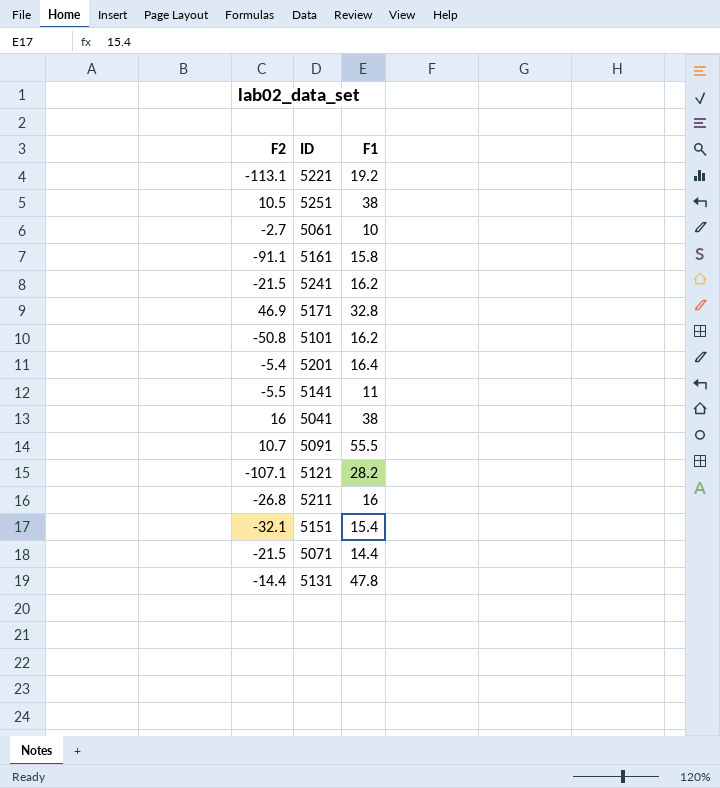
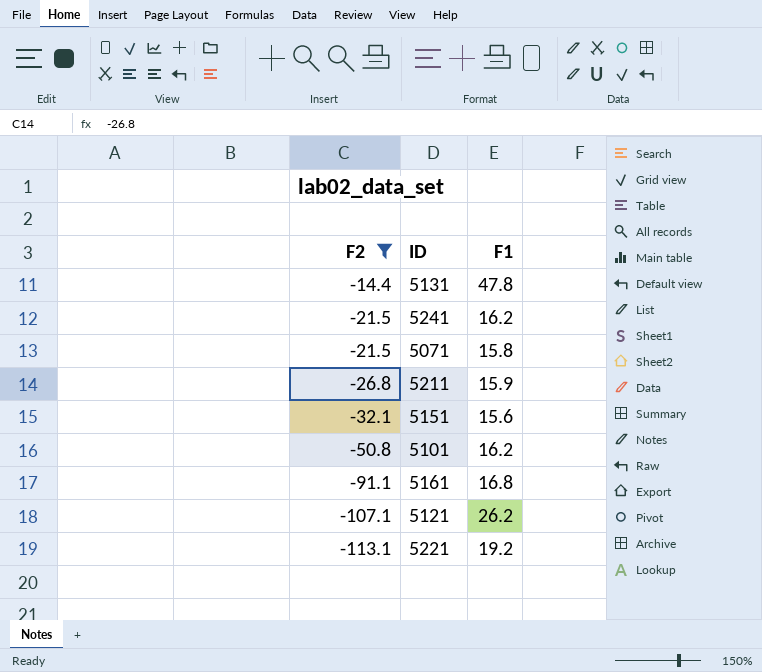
filter: none -> F2 <= -14.4
row order: none -> F2 descending
5071 | F1: 14.4 -> 15.8
5211 | F1: 16 -> 15.9
5151 | F1: 15.4 -> 15.6
5161 | F1: 15.8 -> 16.8
5121 | F1: 28.2 -> 26.2

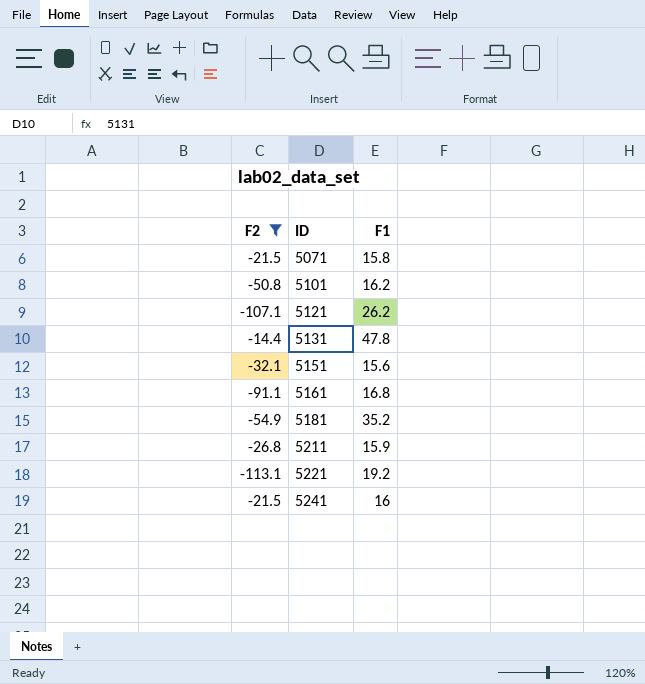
row order: F2 descending -> ID ascending
row 5181: none -> -54.9 | 35.2
5241 | F1: 16.2 -> 16

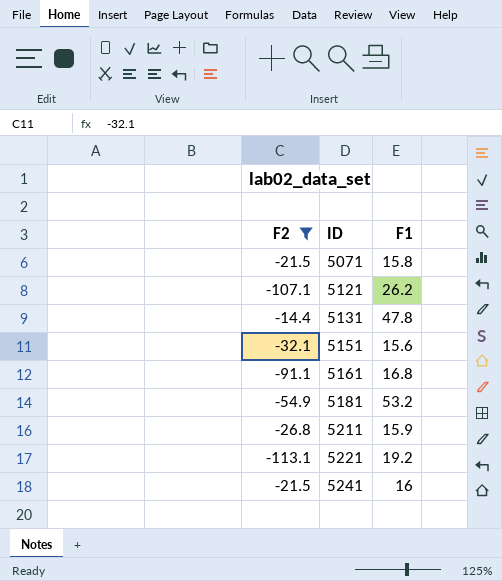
row 5101: -50.8 | 16.2 -> none
5181 | F1: 35.2 -> 53.2

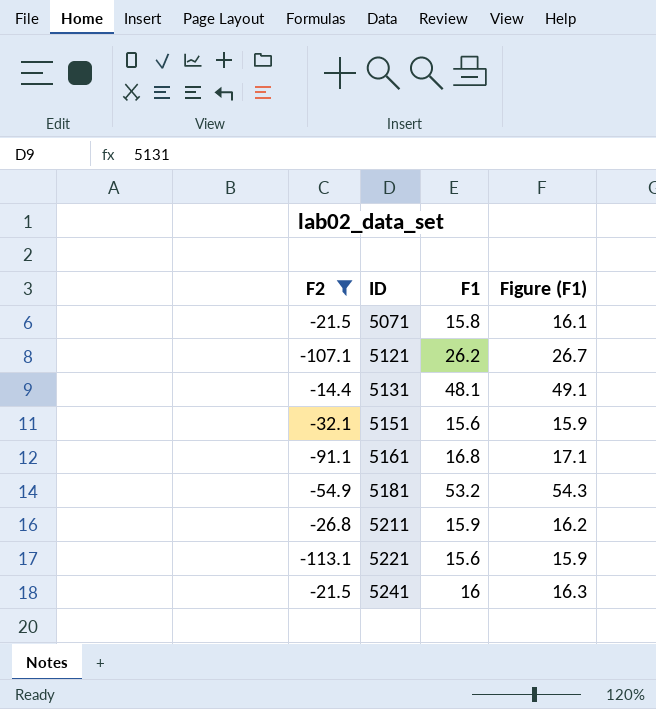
column Figure (F1) | formula: none -> [F1] * 1.02
5131 | F1: 47.8 -> 48.1
5221 | F1: 19.2 -> 15.6

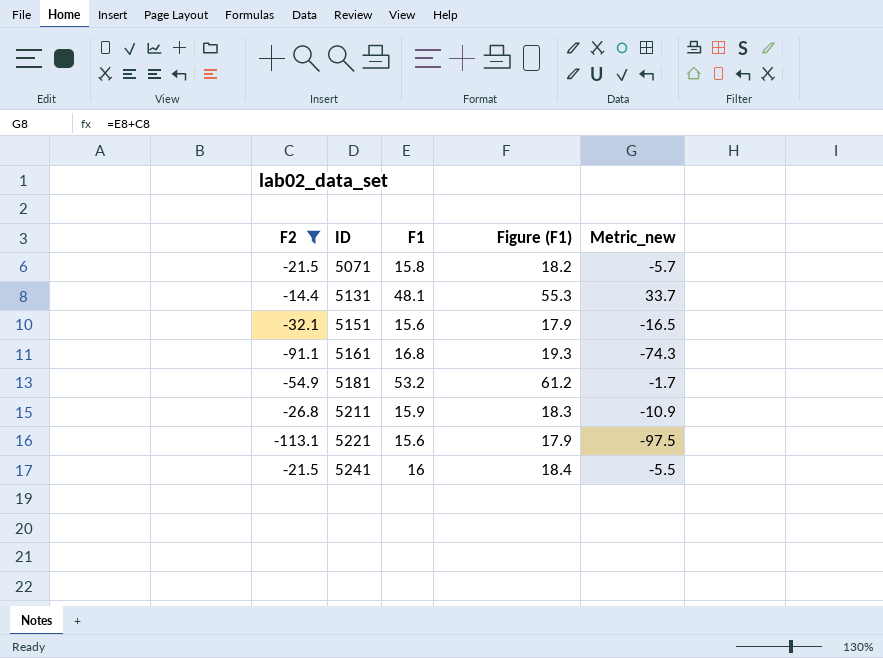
column Figure (F1) | formula: [F1] * 1.02 -> [F1] * 1.15
column Metric_new | formula: none -> [F2] + [F1]
row 5121: -107.1 | 26.2 | 26.7 -> none

